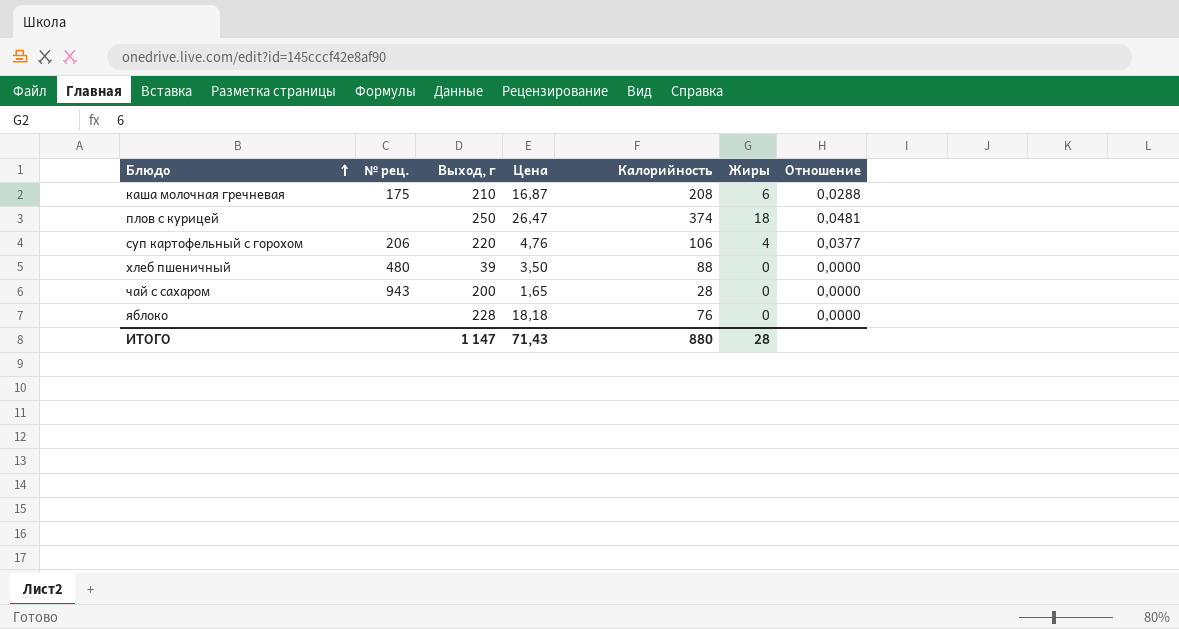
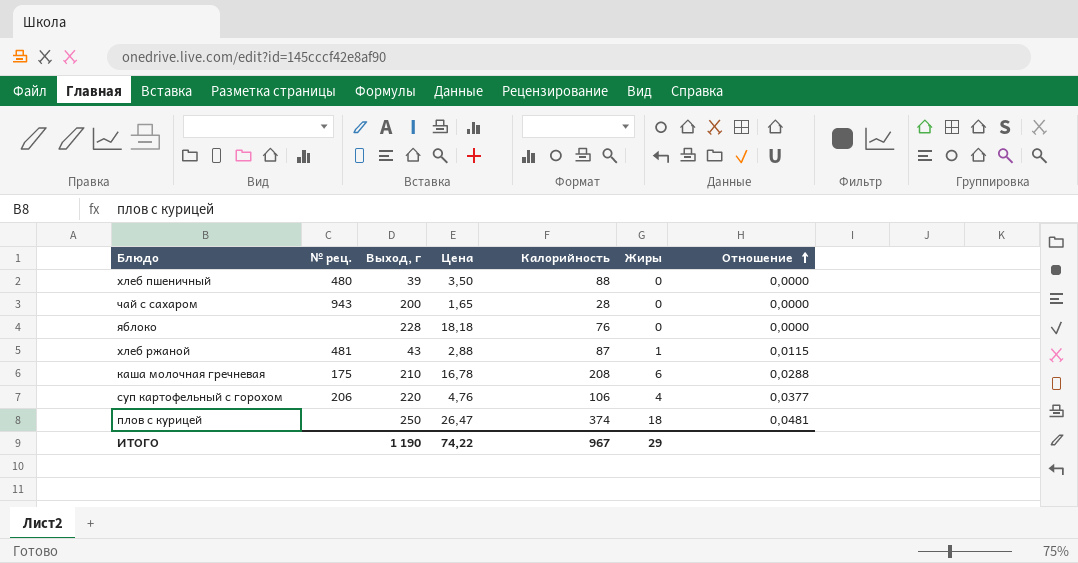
row order: Блюдо ascending -> Отношение ascending
row хлеб ржаной: none -> 481 | 43 | 2,88 | 87 | 1 | 0,0115
каша молочная гречневая | Цена: 16,87 -> 16,78
ИТОГО | Выход, г: 1 147 -> 1 190
ИТОГО | Цена: 71,43 -> 74,22
ИТОГО | Калорийность: 880 -> 967
ИТОГО | Жиры: 28 -> 29

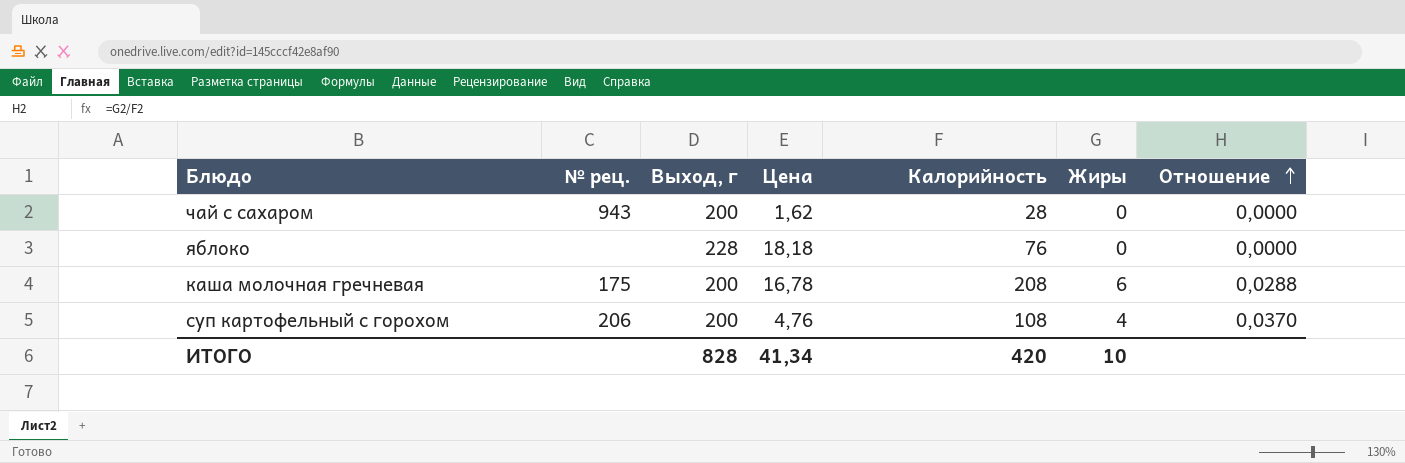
row хлеб пшеничный: 480 | 39 | 3,50 | 88 | 0 | 0,0000 -> none
row хлеб ржаной: 481 | 43 | 2,88 | 87 | 1 | 0,0115 -> none
row плов с курицей: none | 250 | 26,47 | 374 | 18 | 0,0481 -> none
чай с сахаром | Цена: 1,65 -> 1,62
каша молочная гречневая | Выход, г: 210 -> 200
суп картофельный с горохом | Выход, г: 220 -> 200
суп картофельный с горохом | Калорийность: 106 -> 108
суп картофельный с горохом | Отношение: 0,0377 -> 0,0370
ИТОГО | Выход, г: 1 190 -> 828
ИТОГО | Цена: 74,22 -> 41,34
ИТОГО | Калорийность: 967 -> 420
ИТОГО | Жиры: 29 -> 10

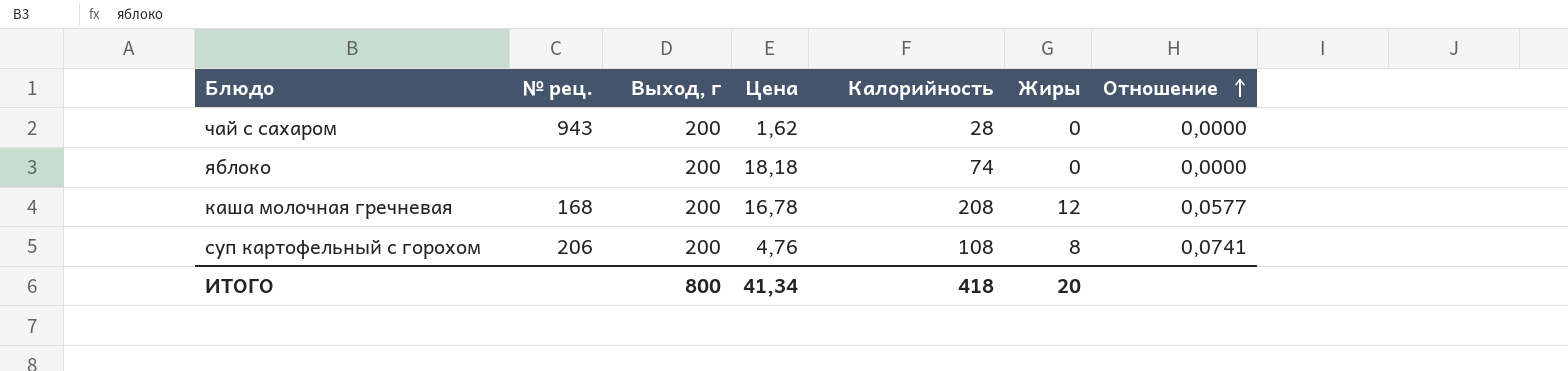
яблоко | Выход, г: 228 -> 200
яблоко | Калорийность: 76 -> 74
каша молочная гречневая | № рец.: 175 -> 168
каша молочная гречневая | Жиры: 6 -> 12
каша молочная гречневая | Отношение: 0,0288 -> 0,0577
суп картофельный с горохом | Жиры: 4 -> 8
суп картофельный с горохом | Отношение: 0,0370 -> 0,0741
ИТОГО | Выход, г: 828 -> 800
ИТОГО | Калорийность: 420 -> 418
ИТОГО | Жиры: 10 -> 20

